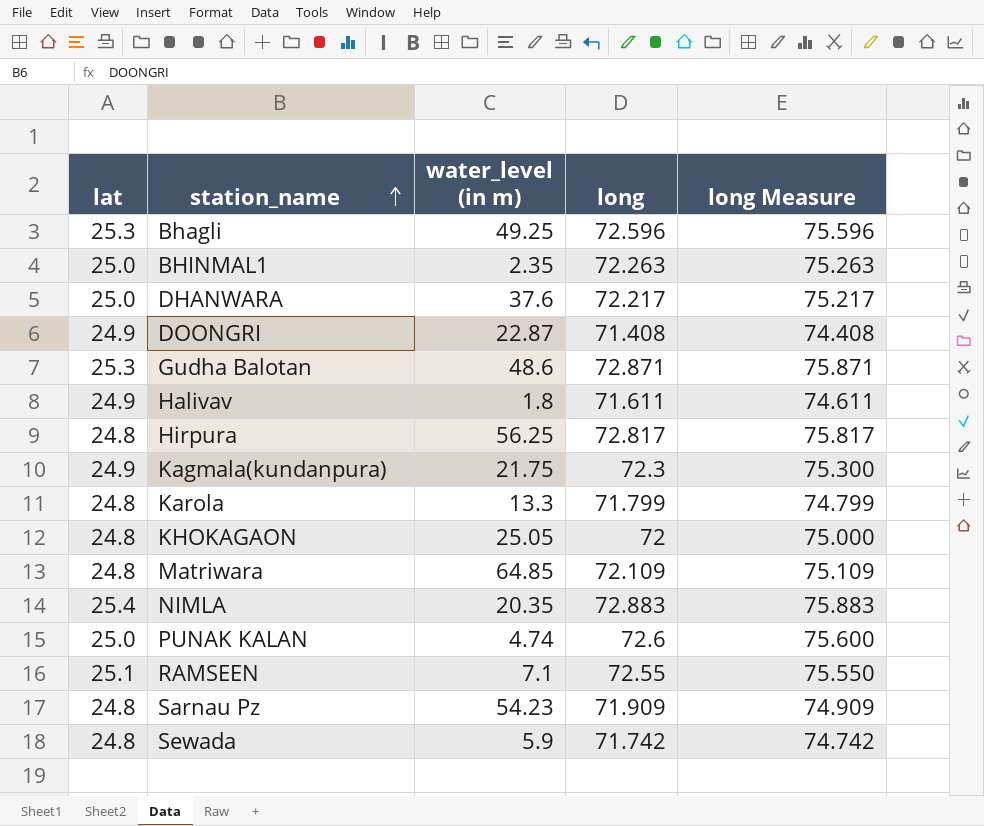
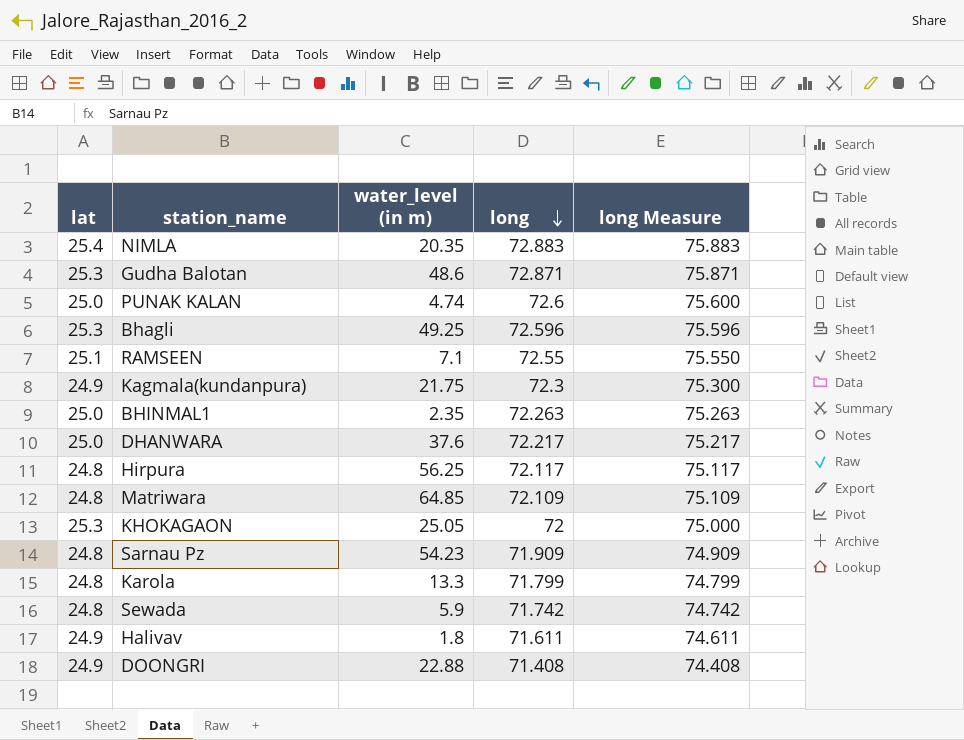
row order: station_name ascending -> long descending
Hirpura | long: 72.817 -> 72.117
Hirpura | long Measure: 75.817 -> 75.117
KHOKAGAON | lat: 24.8 -> 25.3
DOONGRI | water_level (in m): 22.87 -> 22.88

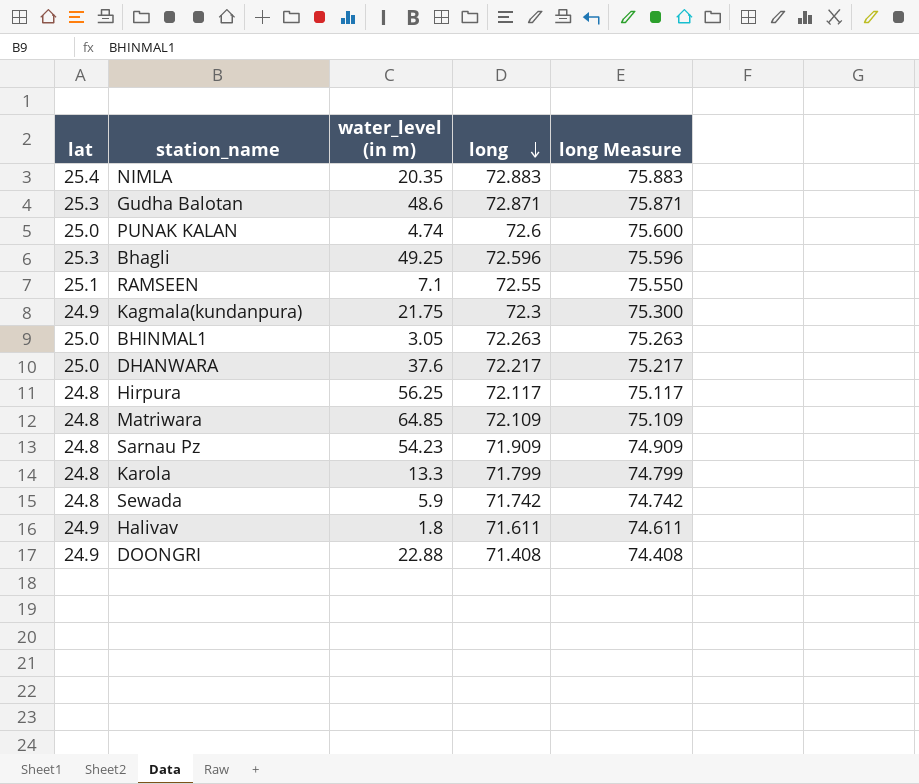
row KHOKAGAON: 25.3 | 25.05 | 72 | 75.000 -> none
BHINMAL1 | water_level (in m): 2.35 -> 3.05

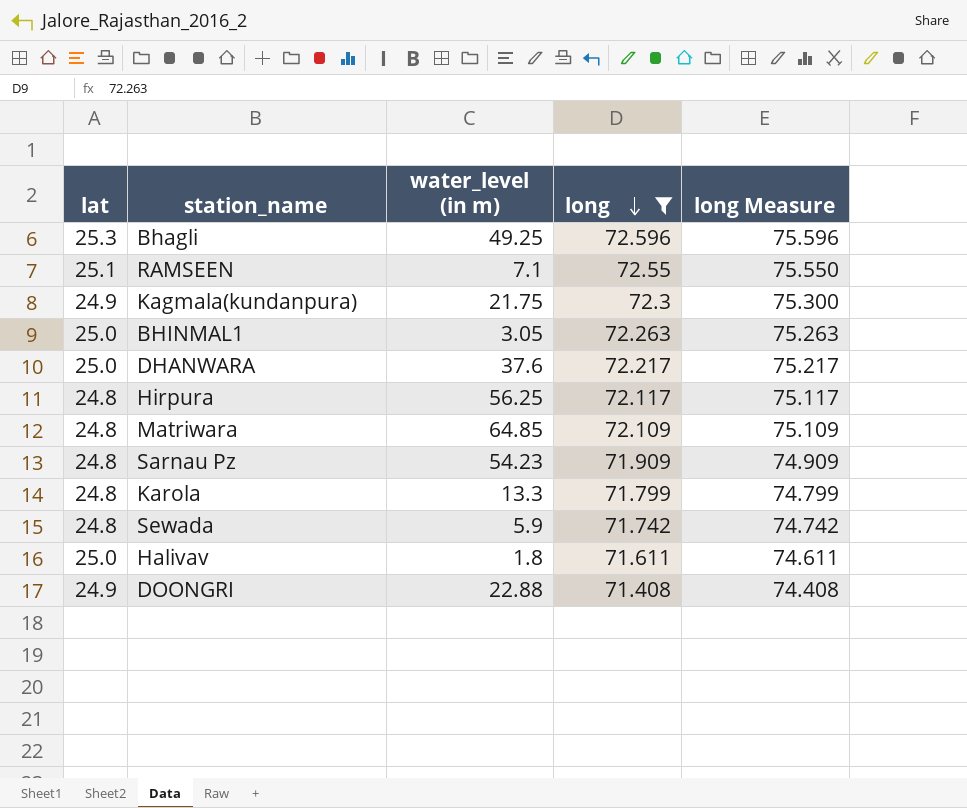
filter: none -> long <= 72.596
Halivav | lat: 24.9 -> 25.0

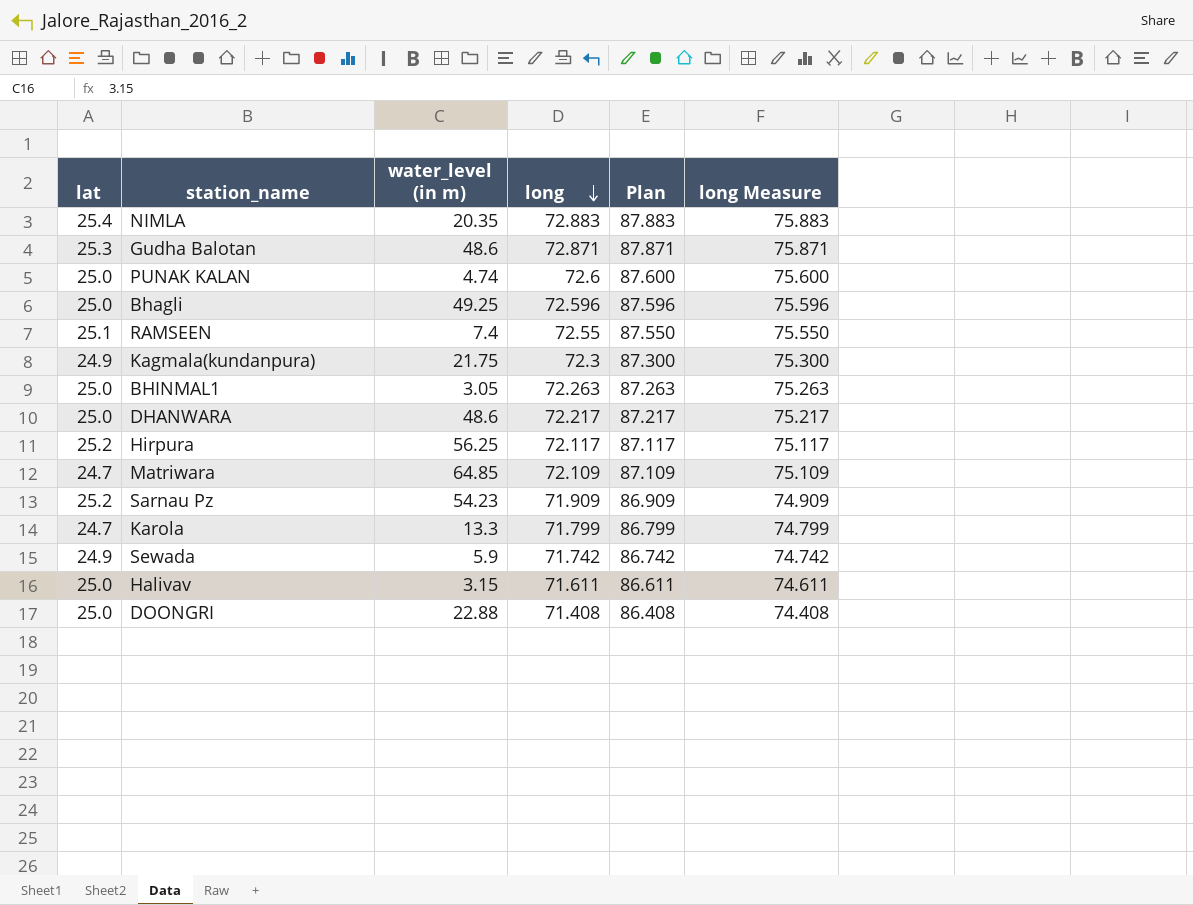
filter: long <= 72.596 -> none
column Plan | formula: none -> [long] + 15
Bhagli | lat: 25.3 -> 25.0
RAMSEEN | water_level (in m): 7.1 -> 7.4
DHANWARA | water_level (in m): 37.6 -> 48.6
Hirpura | lat: 24.8 -> 25.2
Matriwara | lat: 24.8 -> 24.7
Sarnau Pz | lat: 24.8 -> 25.2
Karola | lat: 24.8 -> 24.7
Sewada | lat: 24.8 -> 24.9
Halivav | water_level (in m): 1.8 -> 3.15
DOONGRI | lat: 24.9 -> 25.0

